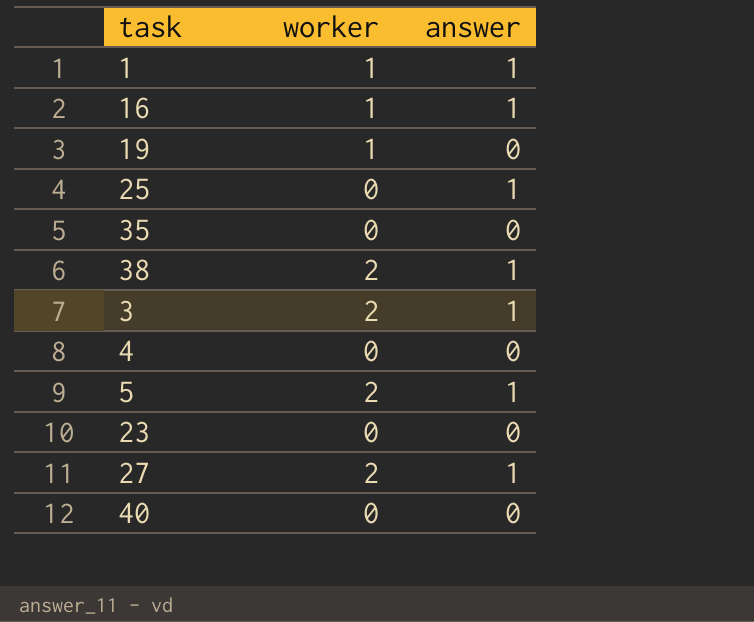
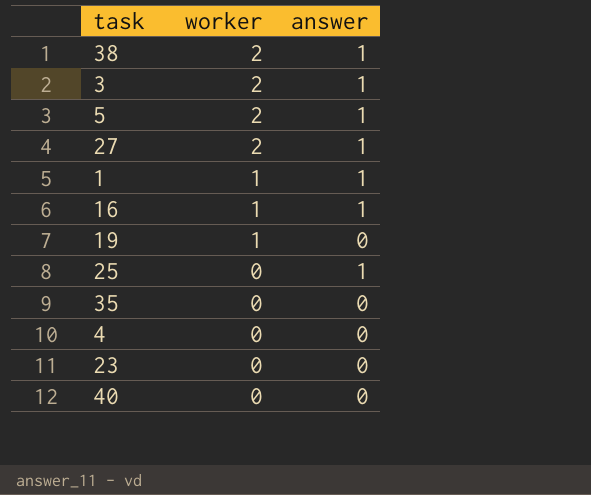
row order: none -> worker descending

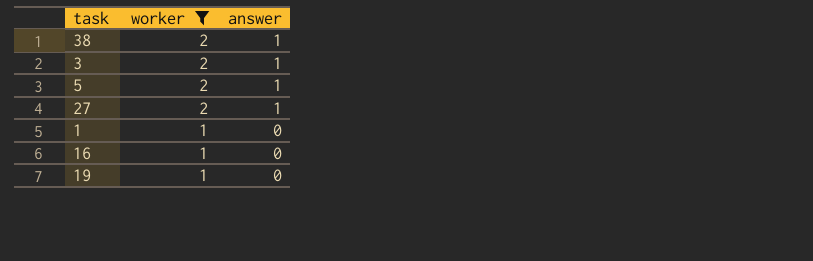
filter: none -> worker != 0
1 | answer: 1 -> 0
16 | answer: 1 -> 0

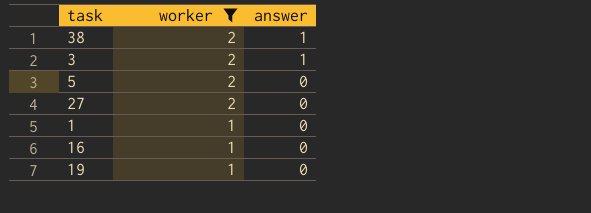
5 | answer: 1 -> 0
27 | answer: 1 -> 0

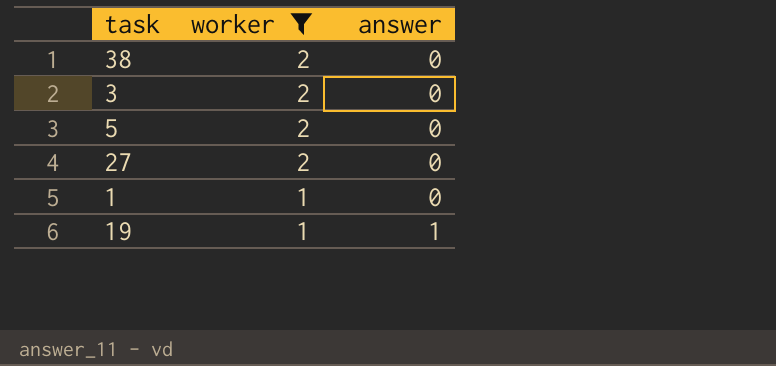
row 16: 1 | 0 -> none
38 | answer: 1 -> 0
3 | answer: 1 -> 0
19 | answer: 0 -> 1

